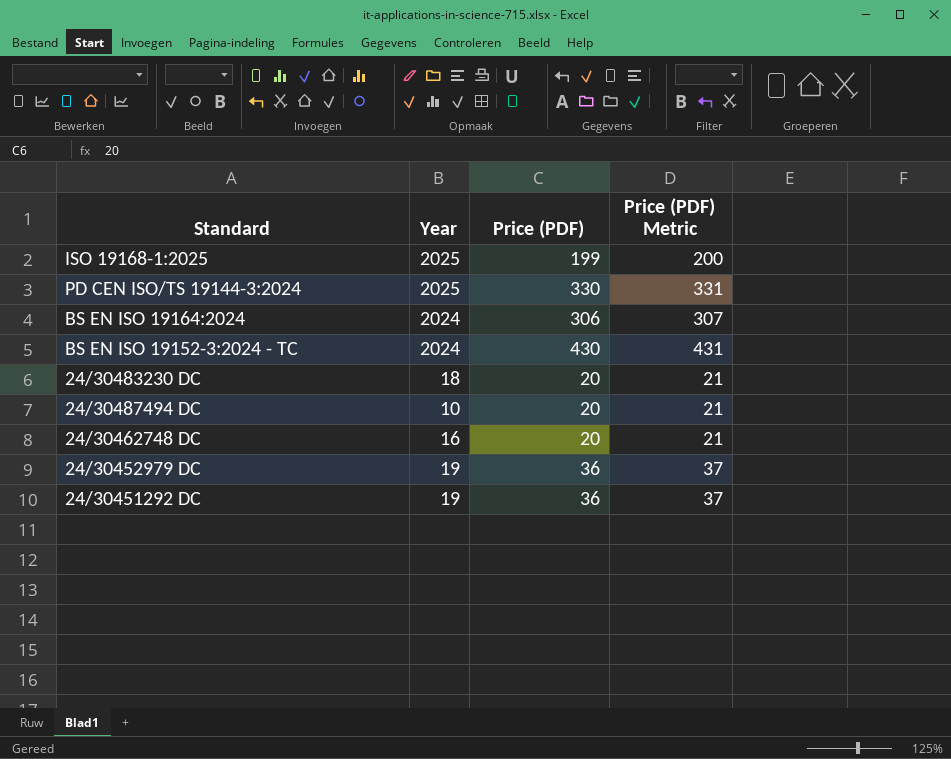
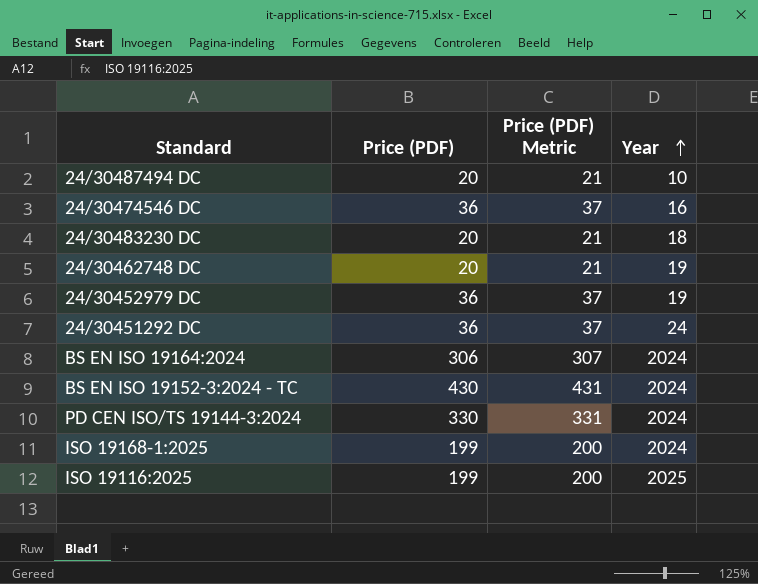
row order: none -> Year ascending
column Year | position: 2 -> 4
row 24/30474546 DC: none -> 36 | 37 | 16
24/30462748 DC | Year: 16 -> 19
24/30451292 DC | Year: 19 -> 24
PD CEN ISO/TS 19144-3:2024 | Year: 2025 -> 2024
ISO 19168-1:2025 | Year: 2025 -> 2024
row ISO 19116:2025: none -> 199 | 200 | 2025

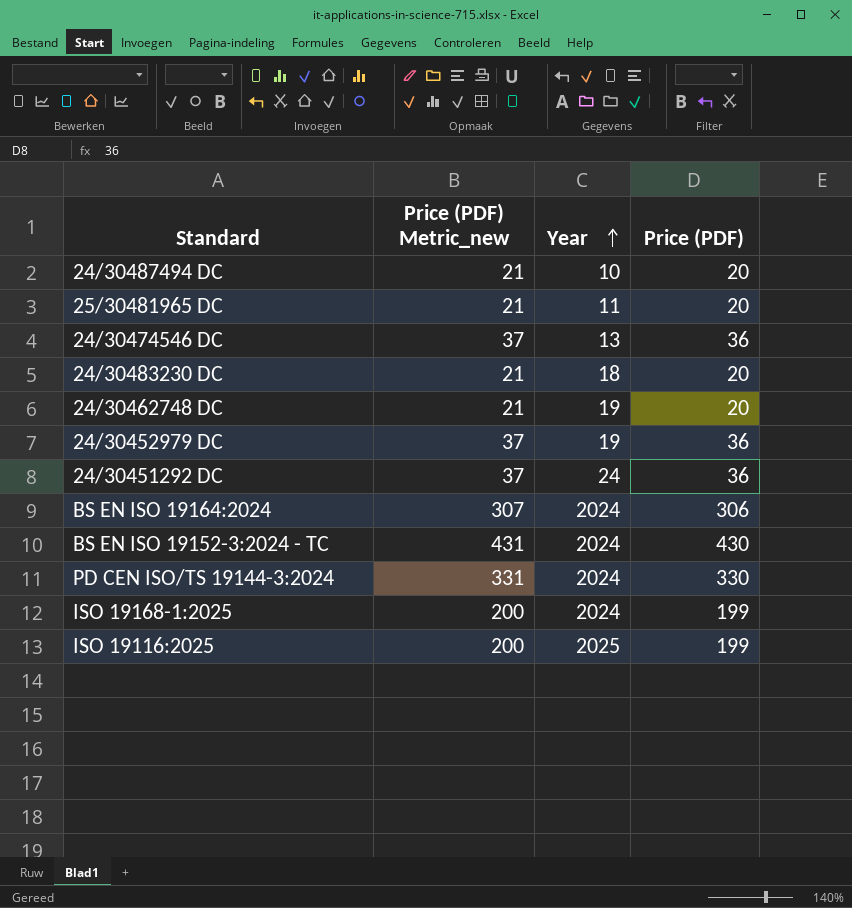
column name: Price (PDF) Metric -> Price (PDF) Metric_new
column Price (PDF) | position: 2 -> 4
row 25/30481965 DC: none -> 21 | 11 | 20
24/30474546 DC | Year: 16 -> 13

